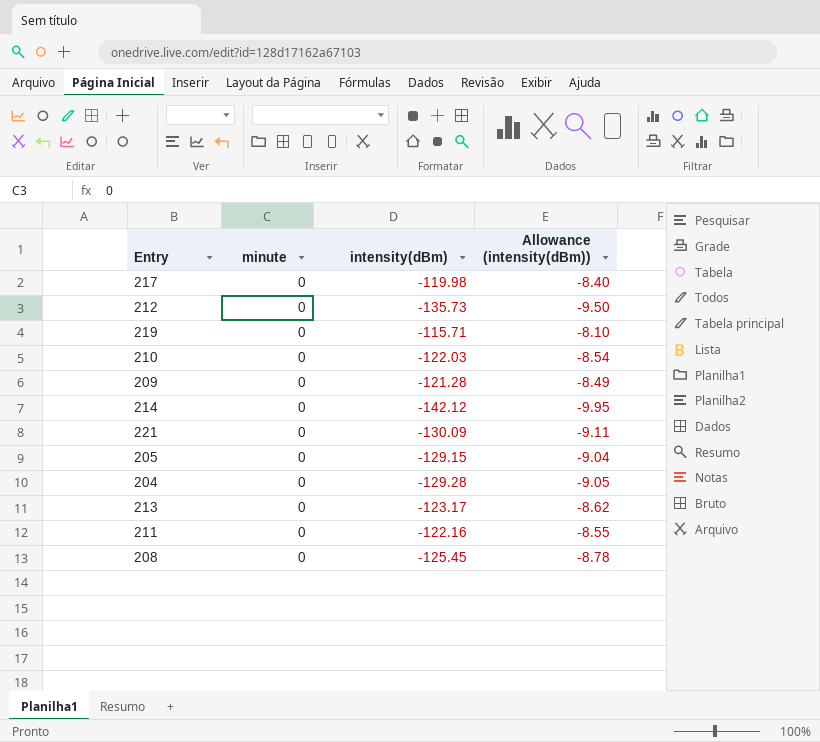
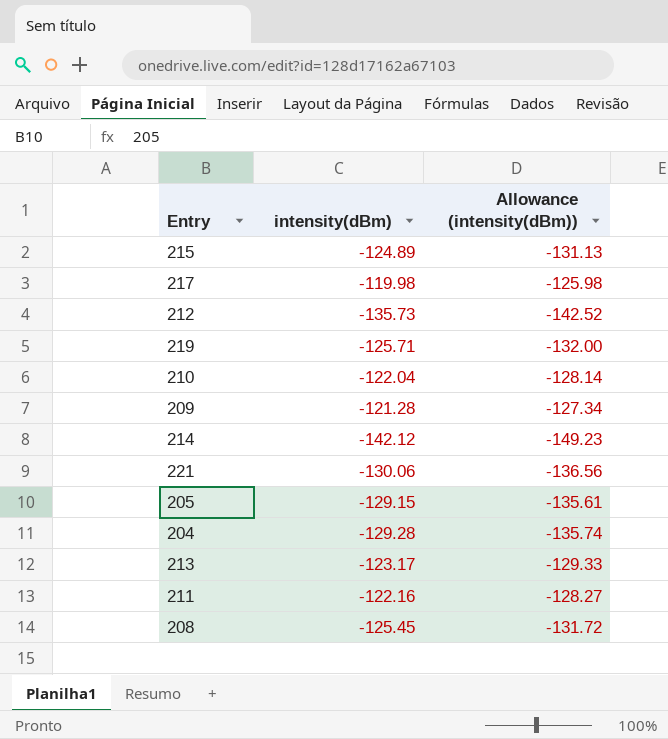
column minute | position: 2 -> none
column Allowance (intensity(dBm)) | formula: [intensity(dBm)] * 0.07 -> [intensity(dBm)] * 1.05
row 215: none -> -124.89 | -131.13
219 | intensity(dBm): -115.71 -> -125.71
210 | intensity(dBm): -122.03 -> -122.04
221 | intensity(dBm): -130.09 -> -130.06

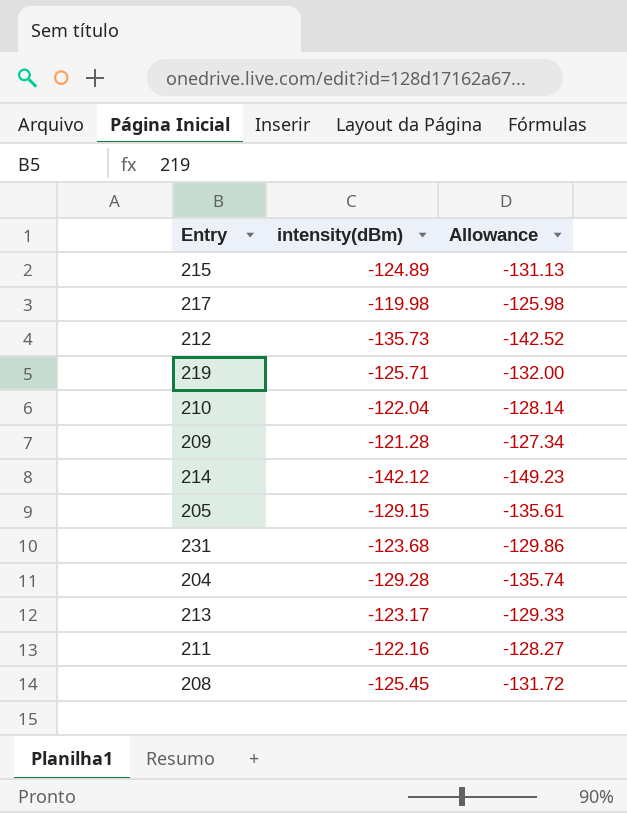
column name: Allowance (intensity(dBm)) -> Allowance
row 221: -130.06 | -136.56 -> none
row 231: none -> -123.68 | -129.86

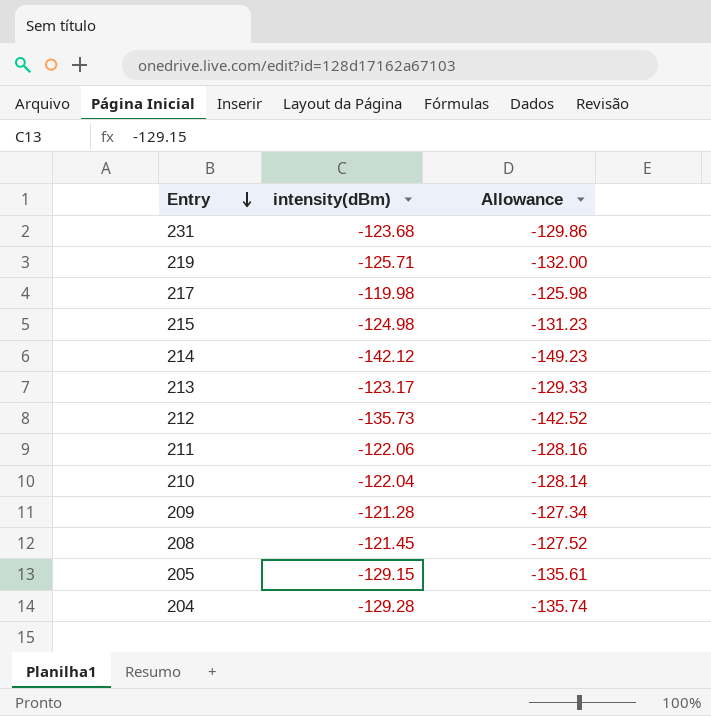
row order: none -> Entry descending
215 | intensity(dBm): -124.89 -> -124.98
215 | Allowance: -131.13 -> -131.23
211 | intensity(dBm): -122.16 -> -122.06
211 | Allowance: -128.27 -> -128.16
208 | intensity(dBm): -125.45 -> -121.45
208 | Allowance: -131.72 -> -127.52

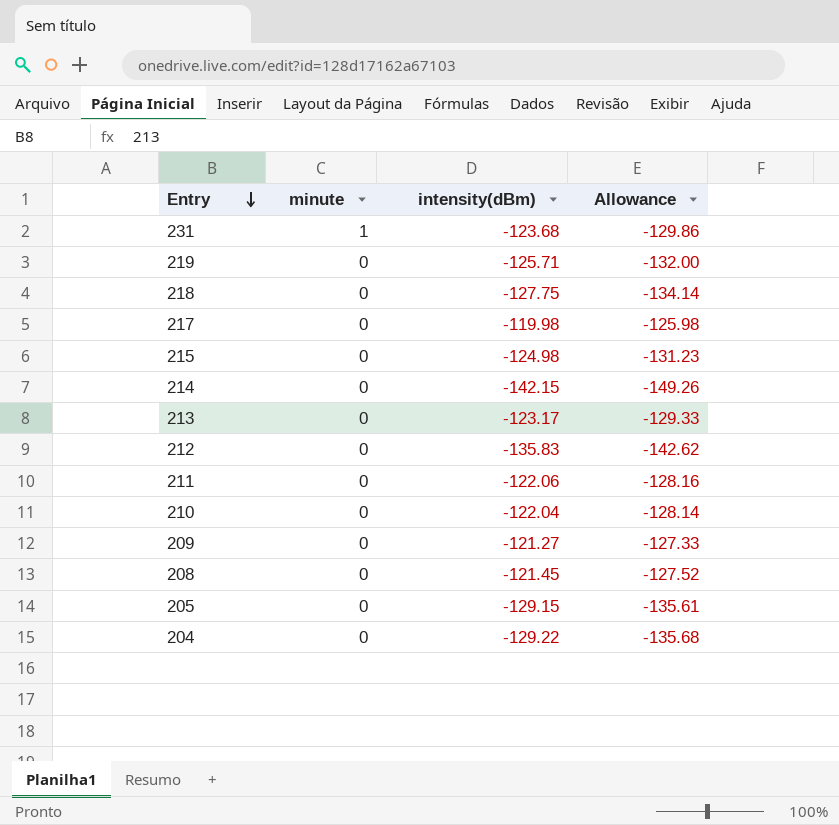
column minute | position: none -> 2
row 218: none -> 0 | -127.75 | -134.14
214 | intensity(dBm): -142.12 -> -142.15
214 | Allowance: -149.23 -> -149.26
212 | intensity(dBm): -135.73 -> -135.83
212 | Allowance: -142.52 -> -142.62
209 | intensity(dBm): -121.28 -> -121.27
209 | Allowance: -127.34 -> -127.33
204 | intensity(dBm): -129.28 -> -129.22
204 | Allowance: -135.74 -> -135.68

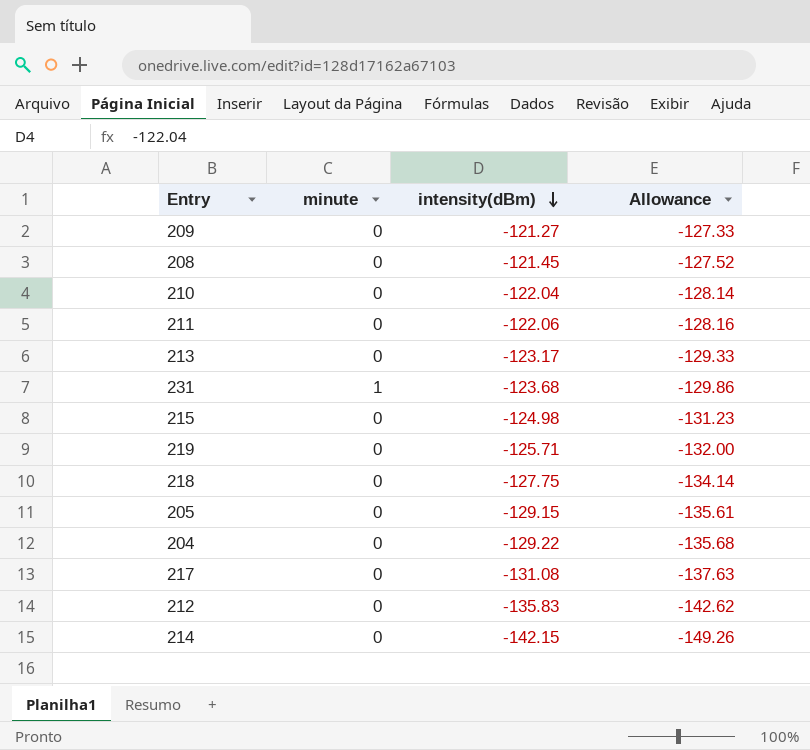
row order: Entry descending -> intensity(dBm) descending
217 | intensity(dBm): -119.98 -> -131.08
217 | Allowance: -125.98 -> -137.63

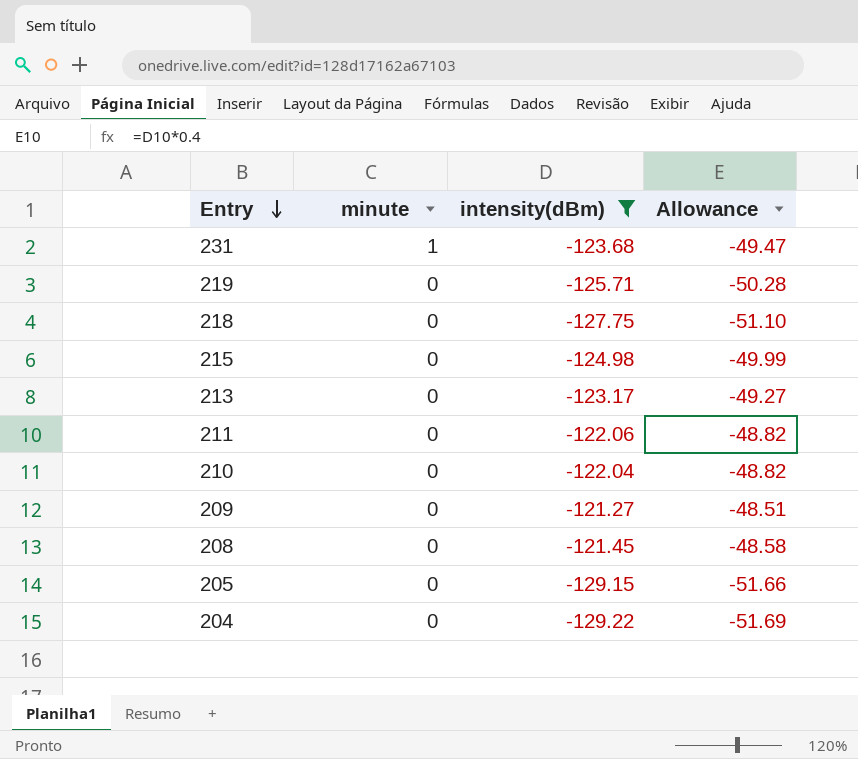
filter: none -> intensity(dBm) >= -129.22
row order: intensity(dBm) descending -> Entry descending
column Allowance | formula: [intensity(dBm)] * 1.05 -> [intensity(dBm)] * 0.4

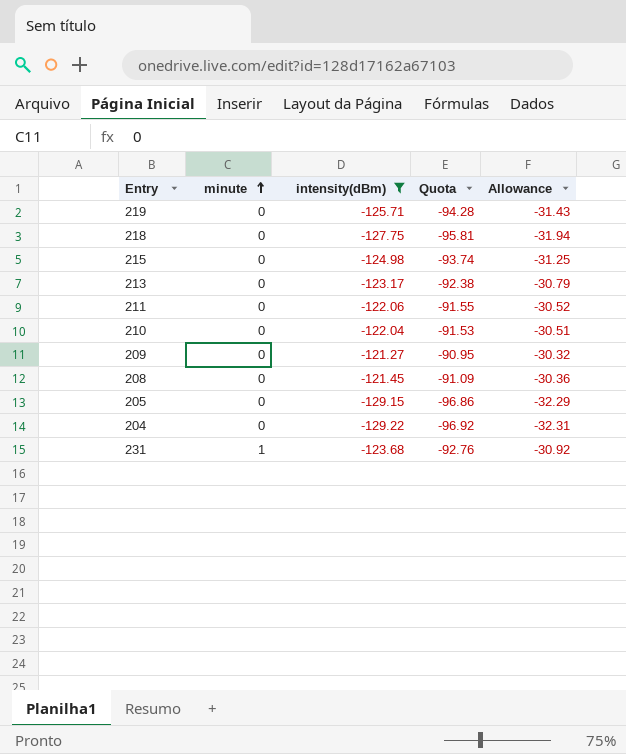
row order: Entry descending -> minute ascending
column Quota | formula: none -> [intensity(dBm)] * 0.75
column Allowance | formula: [intensity(dBm)] * 0.4 -> [intensity(dBm)] * 0.25

